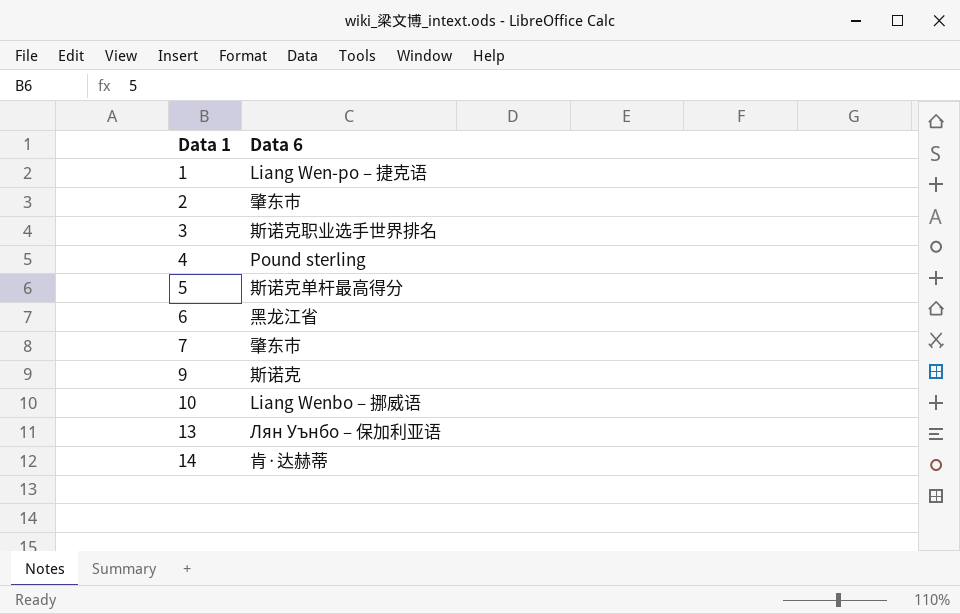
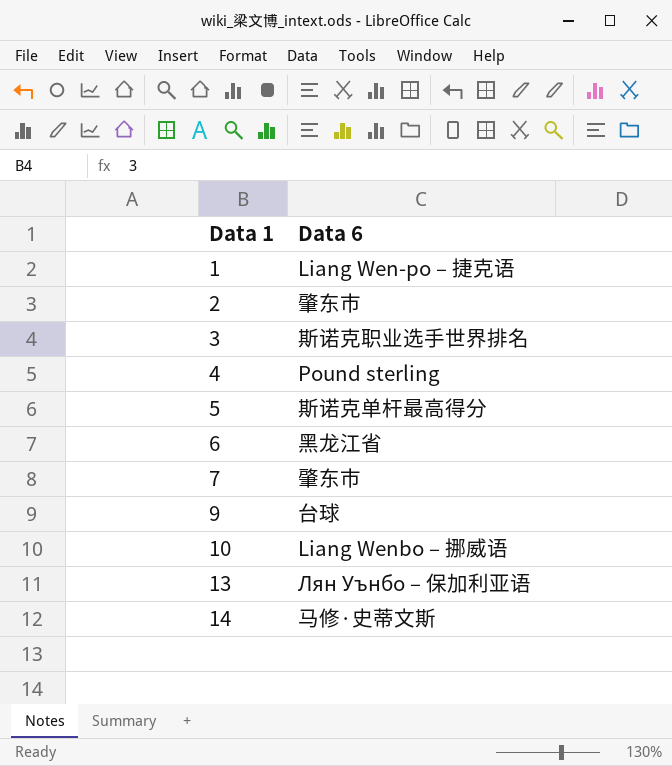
9 | Data 6: 斯诺克 -> 台球
14 | Data 6: 肯·达赫蒂 -> 马修·史蒂文斯

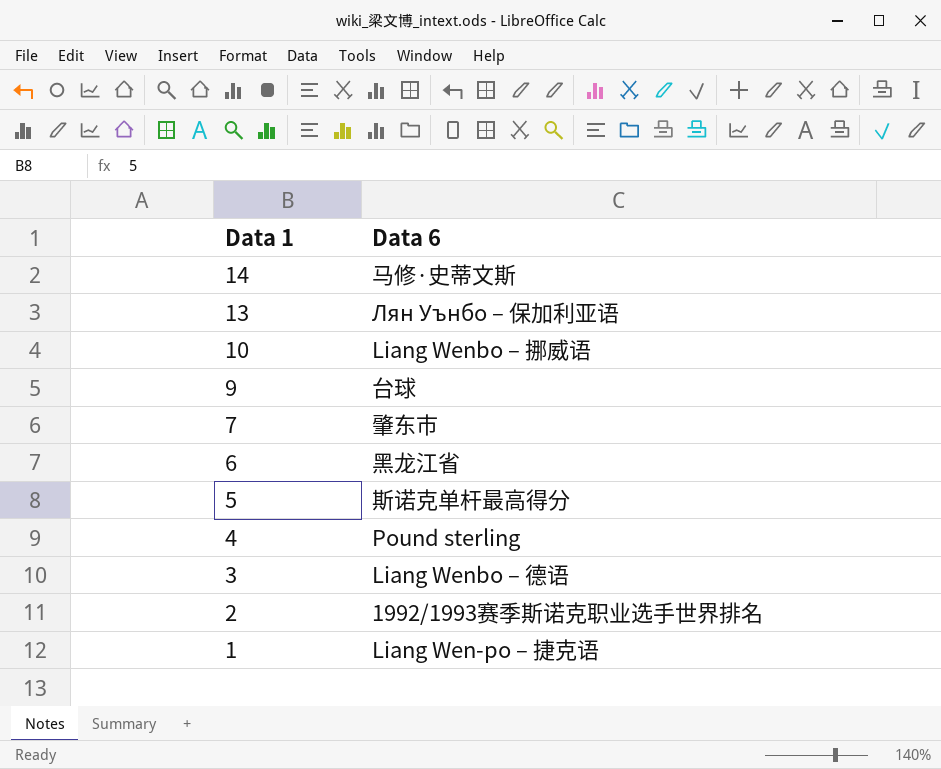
row order: Data 1 ascending -> Data 1 descending
3 | Data 6: 斯诺克职业选手世界排名 -> Liang Wenbo – 德语
2 | Data 6: 肇东市 -> 1992/1993赛季斯诺克职业选手世界排名

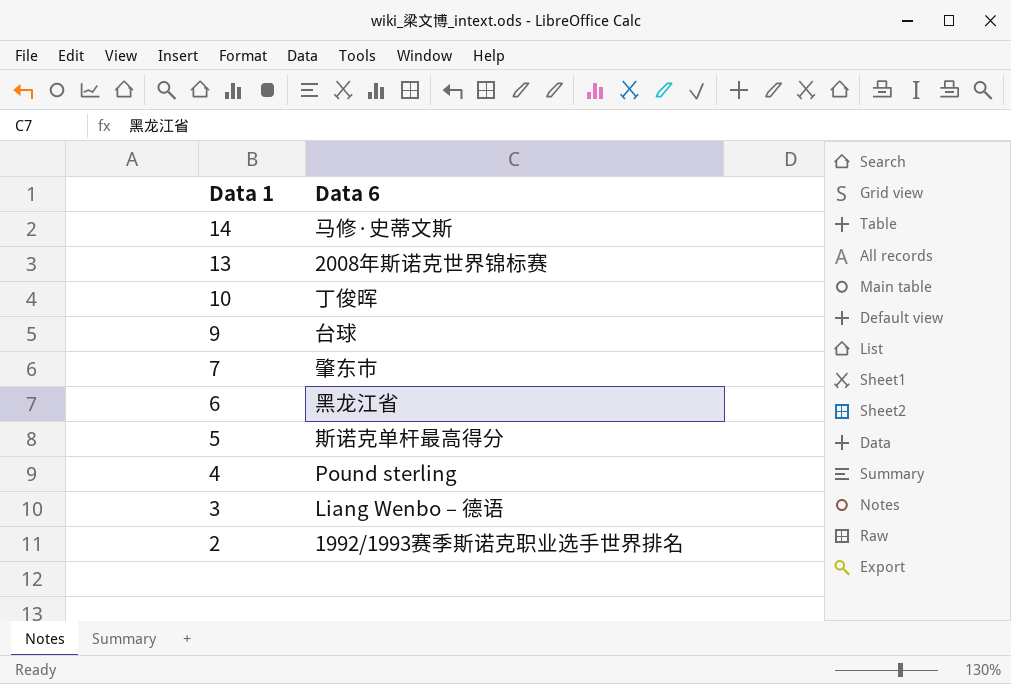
row 1: Liang Wen-po – 捷克语 -> none
13 | Data 6: Лян Уънбо – 保加利亚语 -> 2008年斯诺克世界锦标赛
10 | Data 6: Liang Wenbo – 挪威语 -> 丁俊晖

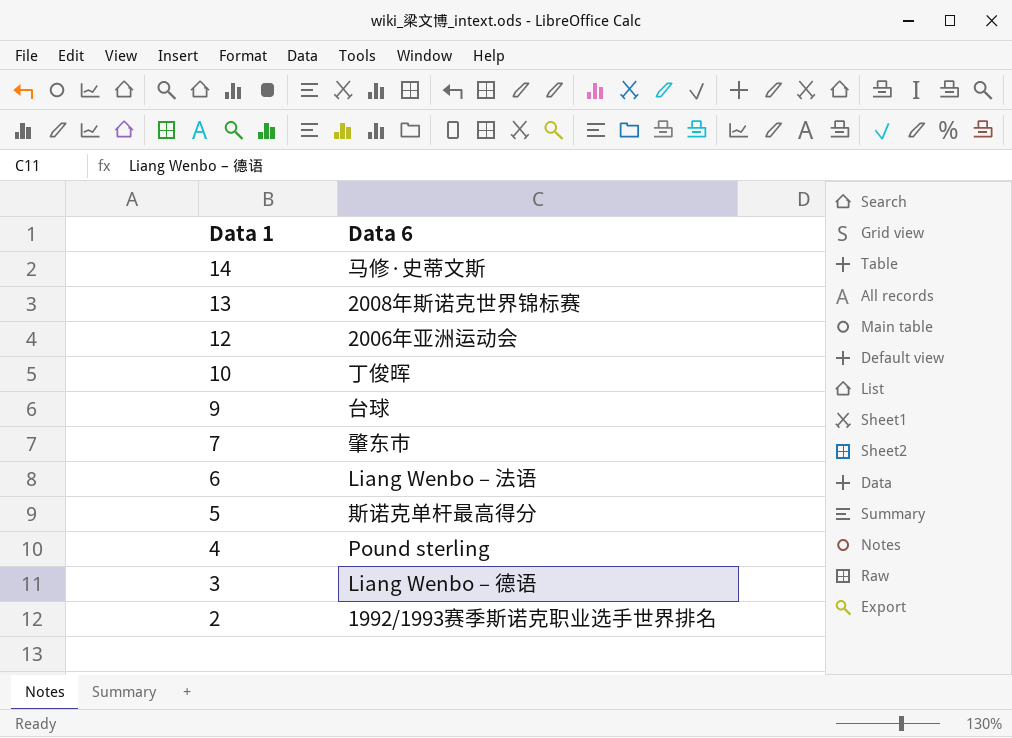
row 12: none -> 2006年亚洲运动会
6 | Data 6: 黑龙江省 -> Liang Wenbo – 法语

